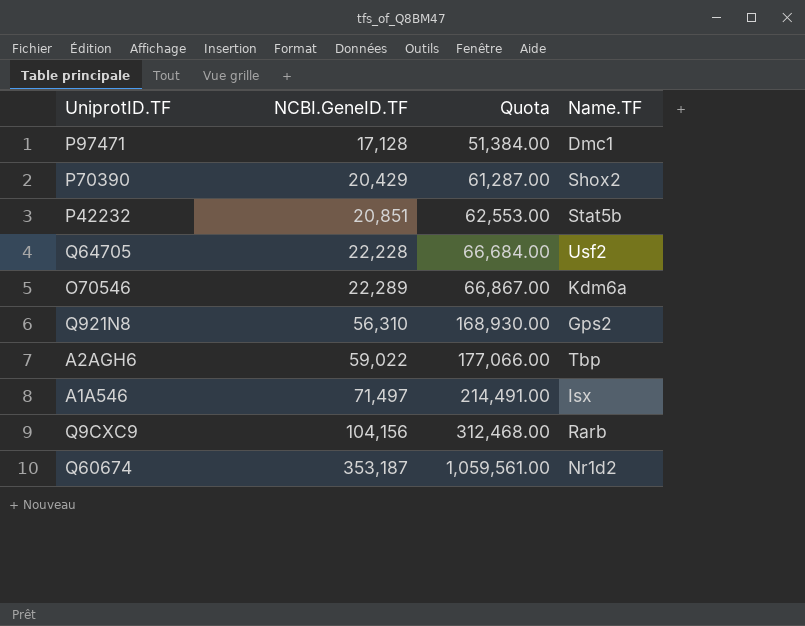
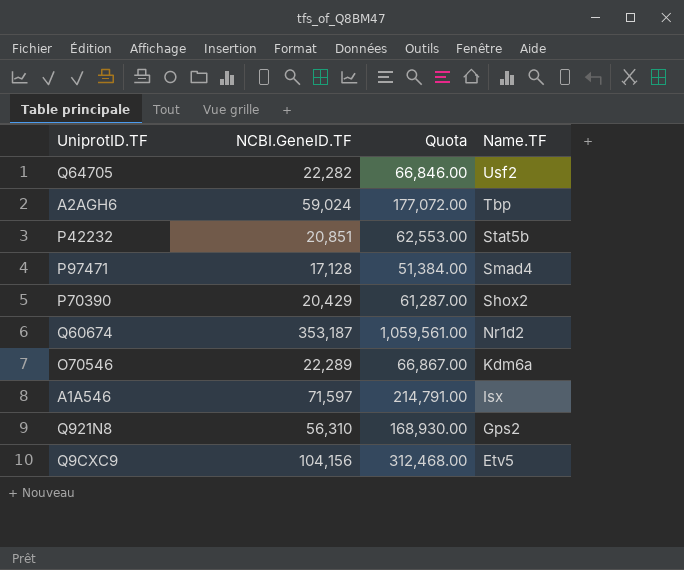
row order: NCBI.GeneID.TF ascending -> Name.TF descending
Q64705 | NCBI.GeneID.TF: 22,228 -> 22,282
Q64705 | Quota: 66,684.00 -> 66,846.00
A2AGH6 | NCBI.GeneID.TF: 59,022 -> 59,024
A2AGH6 | Quota: 177,066.00 -> 177,072.00
P97471 | Name.TF: Dmc1 -> Smad4
A1A546 | NCBI.GeneID.TF: 71,497 -> 71,597
A1A546 | Quota: 214,491.00 -> 214,791.00
Q9CXC9 | Name.TF: Rarb -> Etv5

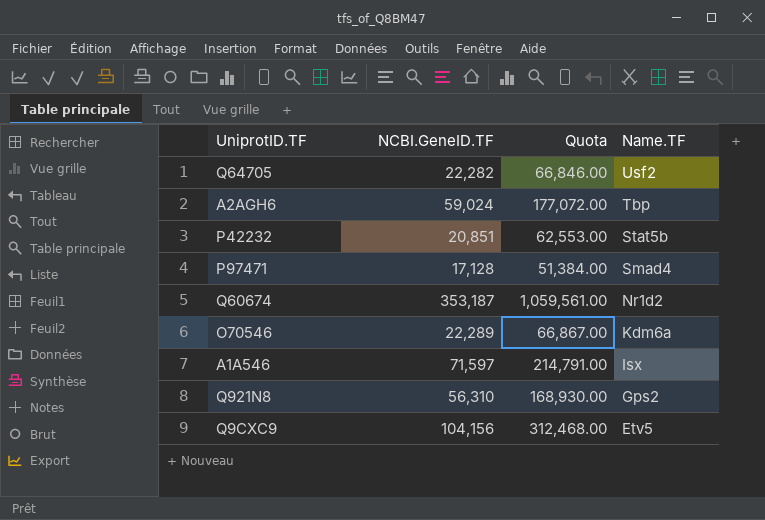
row P70390: 20,429 | 61,287.00 | Shox2 -> none

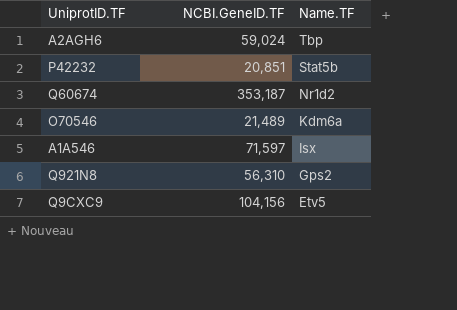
column Quota | formula: [NCBI.GeneID.TF] * 3 -> none
row Q64705: 22,282 | 66,846.00 | Usf2 -> none
row P97471: 17,128 | 51,384.00 | Smad4 -> none
O70546 | NCBI.GeneID.TF: 22,289 -> 21,489

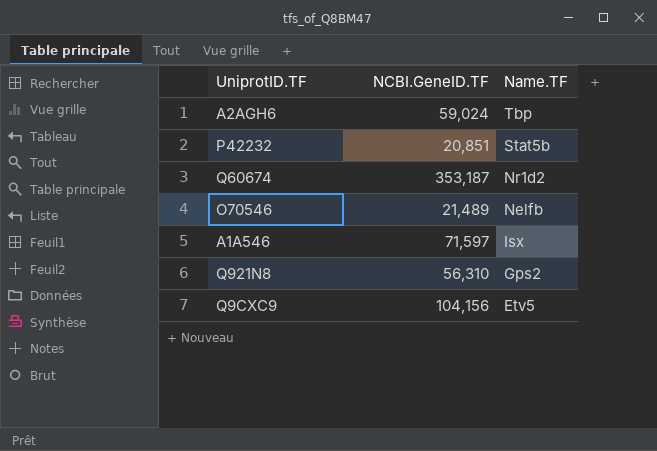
O70546 | Name.TF: Kdm6a -> Nelfb

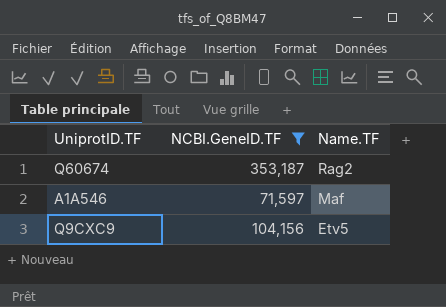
filter: none -> NCBI.GeneID.TF >= 71,597
Q60674 | Name.TF: Nr1d2 -> Rag2
A1A546 | Name.TF: Isx -> Maf

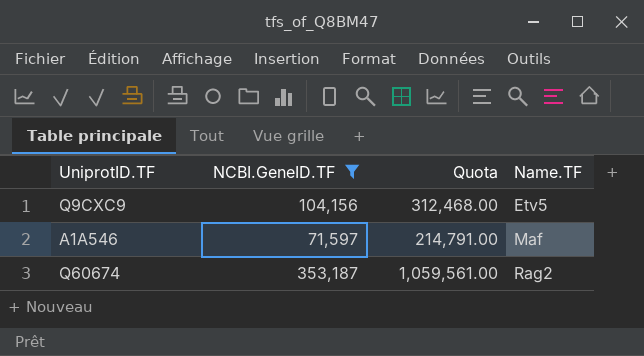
row order: Name.TF descending -> Name.TF ascending
column Quota | formula: none -> [NCBI.GeneID.TF] * 3

